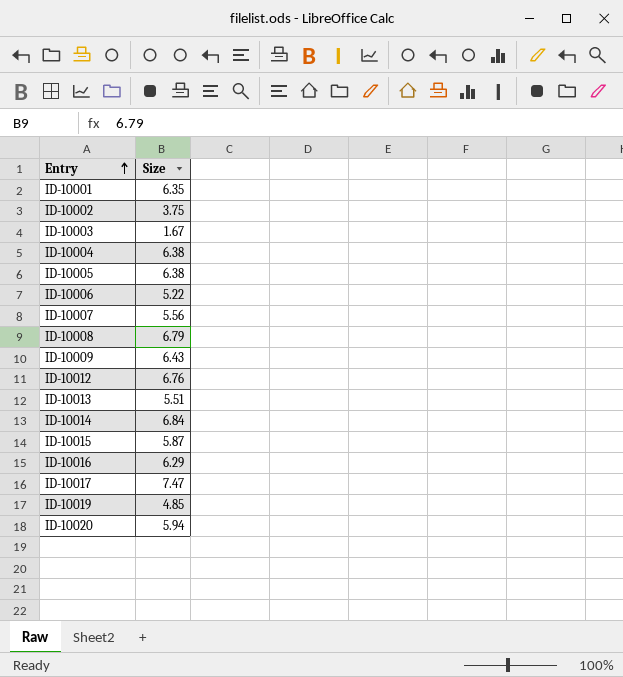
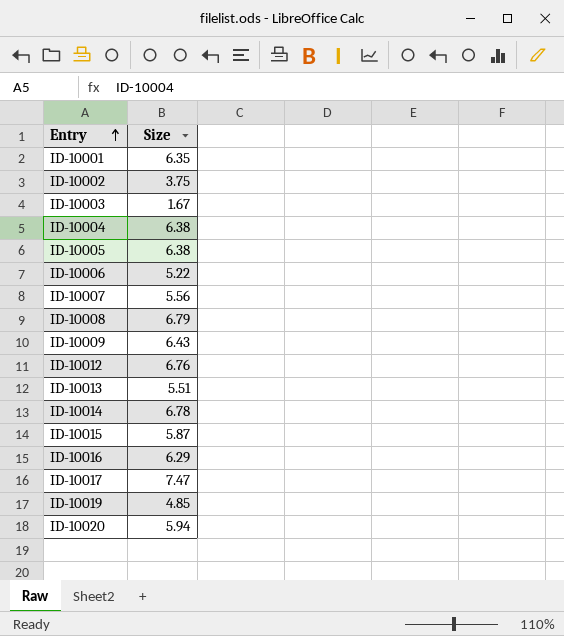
ID-10014 | Size: 6.84 -> 6.78

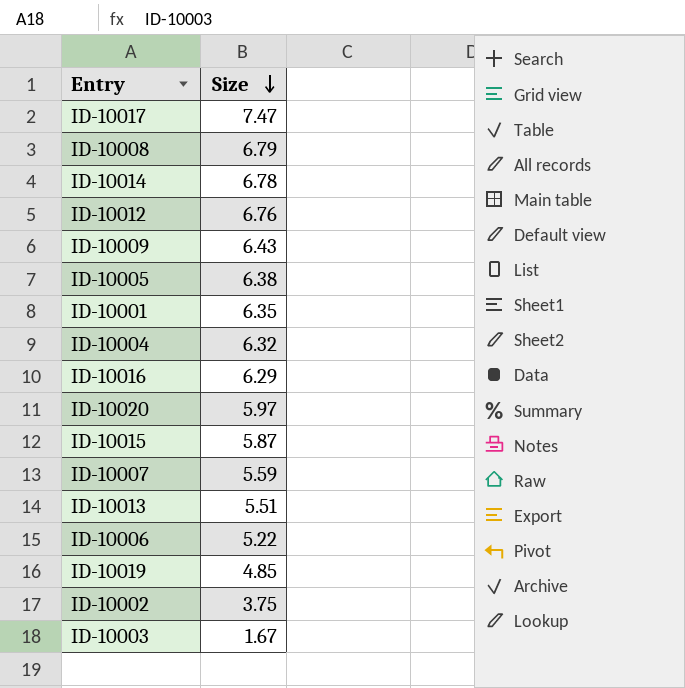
row order: Entry ascending -> Size descending
ID-10004 | Size: 6.38 -> 6.32
ID-10020 | Size: 5.94 -> 5.97
ID-10007 | Size: 5.56 -> 5.59

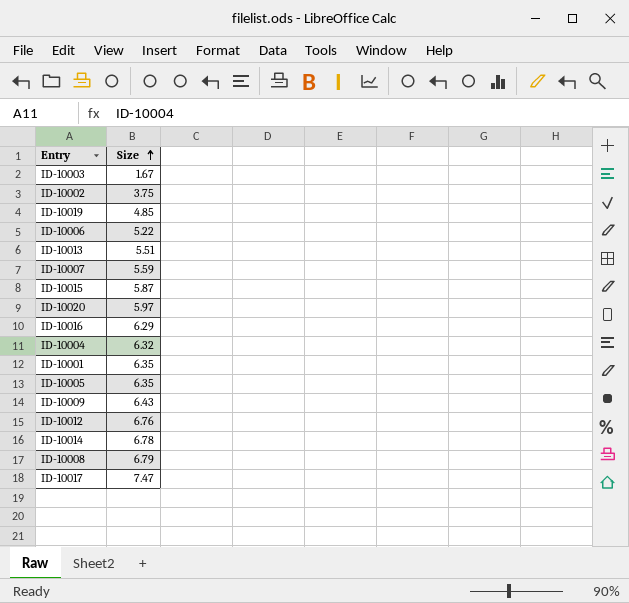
row order: Size descending -> Size ascending
ID-10005 | Size: 6.38 -> 6.35

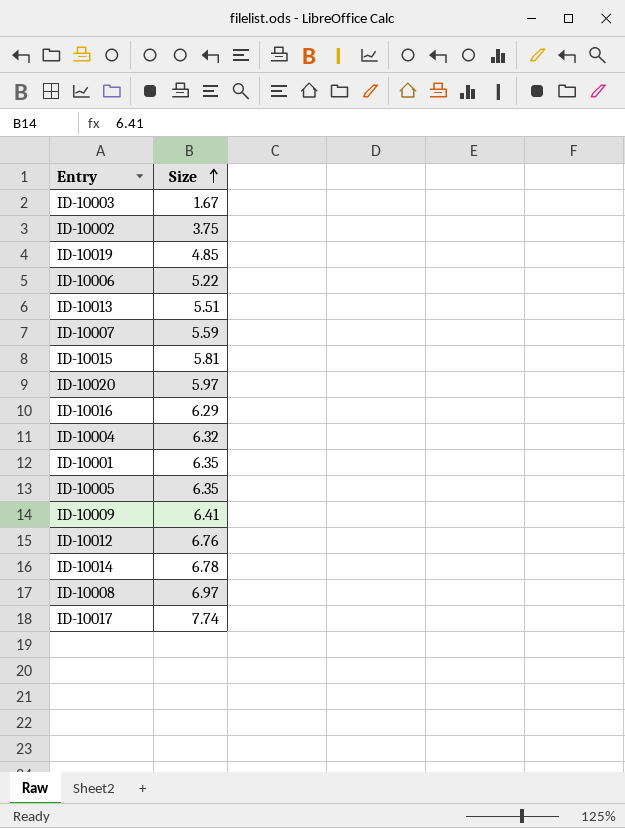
ID-10015 | Size: 5.87 -> 5.81
ID-10009 | Size: 6.43 -> 6.41
ID-10008 | Size: 6.79 -> 6.97
ID-10017 | Size: 7.47 -> 7.74

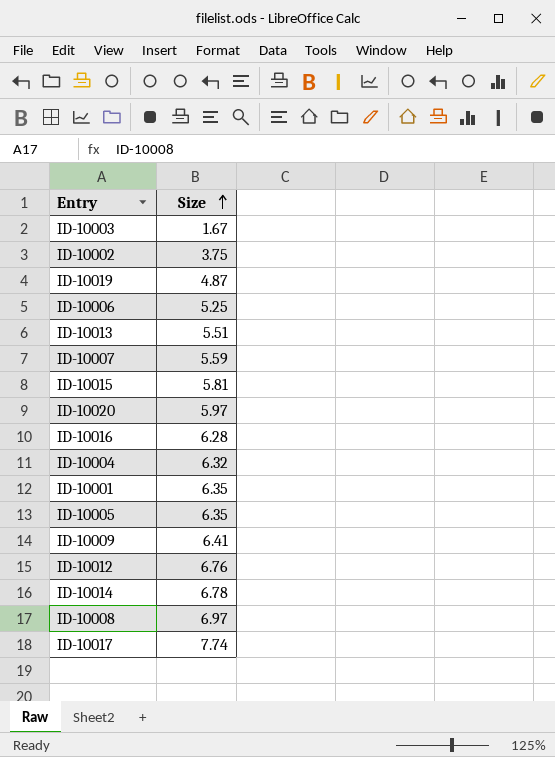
ID-10019 | Size: 4.85 -> 4.87
ID-10006 | Size: 5.22 -> 5.25
ID-10016 | Size: 6.29 -> 6.28

